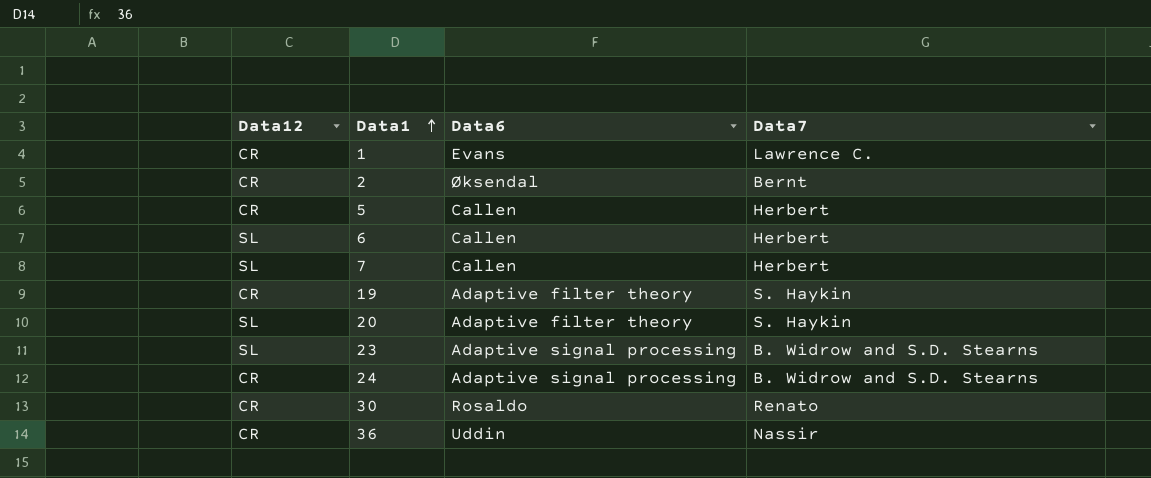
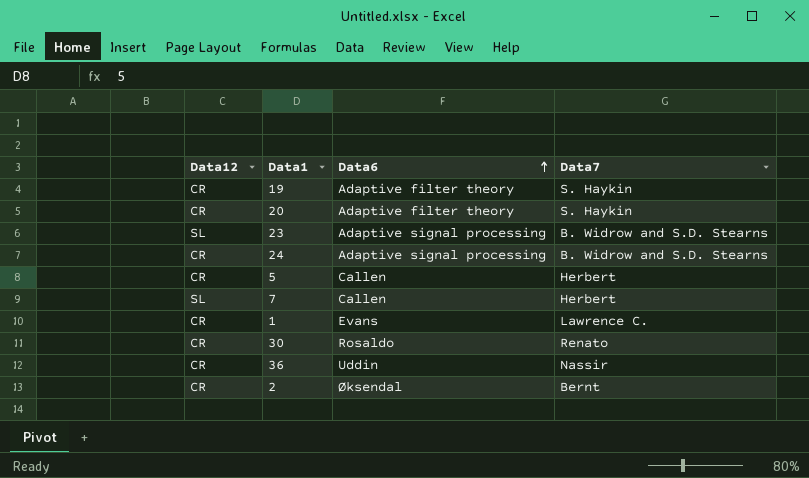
row order: Data1 ascending -> Data6 ascending
row 6: SL | Callen | Herbert -> none
20 | Data12: SL -> CR

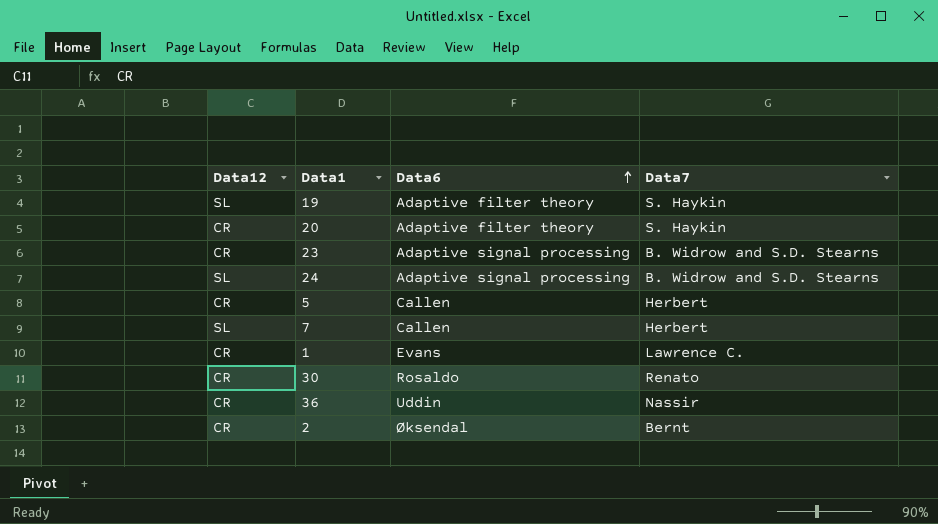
19 | Data12: CR -> SL
23 | Data12: SL -> CR
24 | Data12: CR -> SL

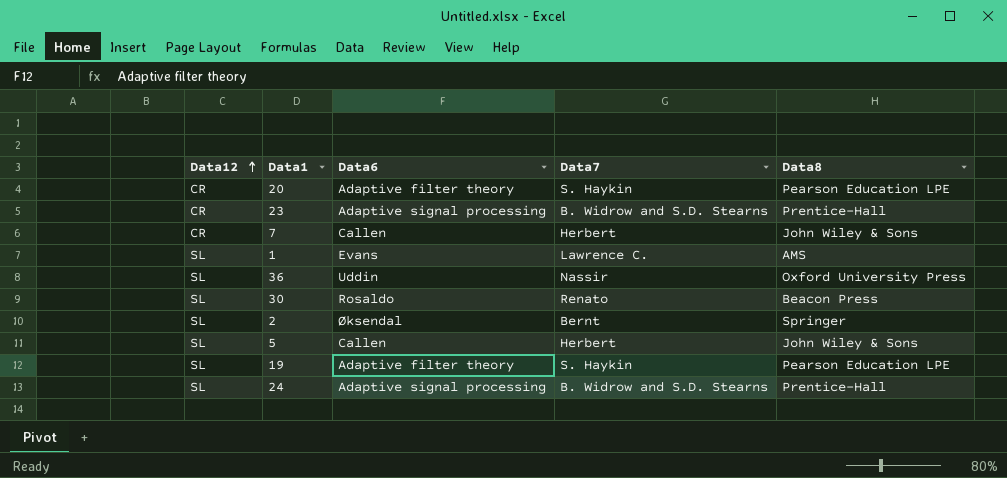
row order: Data6 ascending -> Data12 ascending
column Data8 | position: none -> 5
7 | Data12: SL -> CR
1 | Data12: CR -> SL
36 | Data12: CR -> SL
30 | Data12: CR -> SL
2 | Data12: CR -> SL
5 | Data12: CR -> SL

